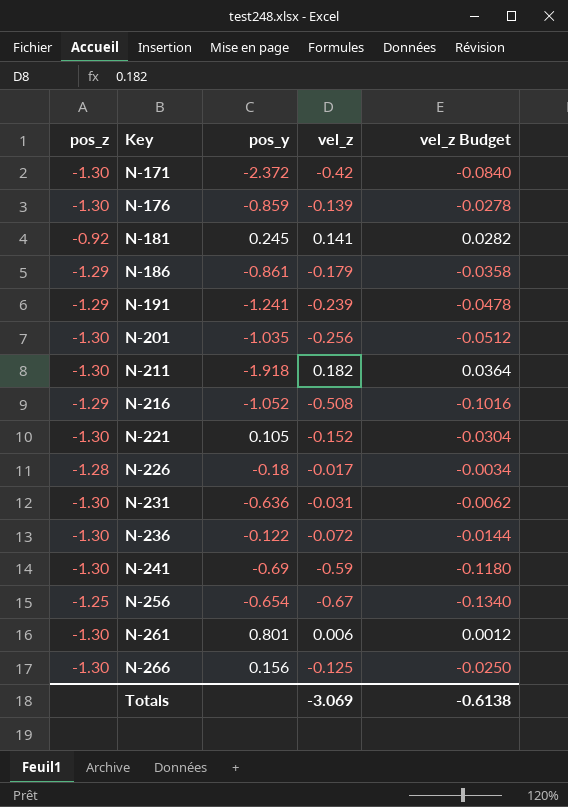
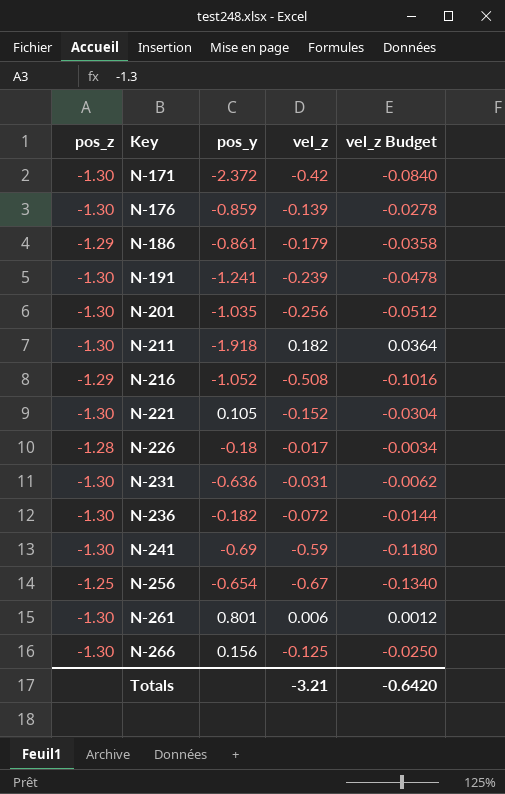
row N-181: -0.92 | 0.245 | 0.141 | 0.0282 -> none
N-191 | pos_z: -1.29 -> -1.30
N-236 | pos_y: -0.122 -> -0.182
Totals | vel_z: -3.069 -> -3.21
Totals | vel_z Budget: -0.6138 -> -0.6420

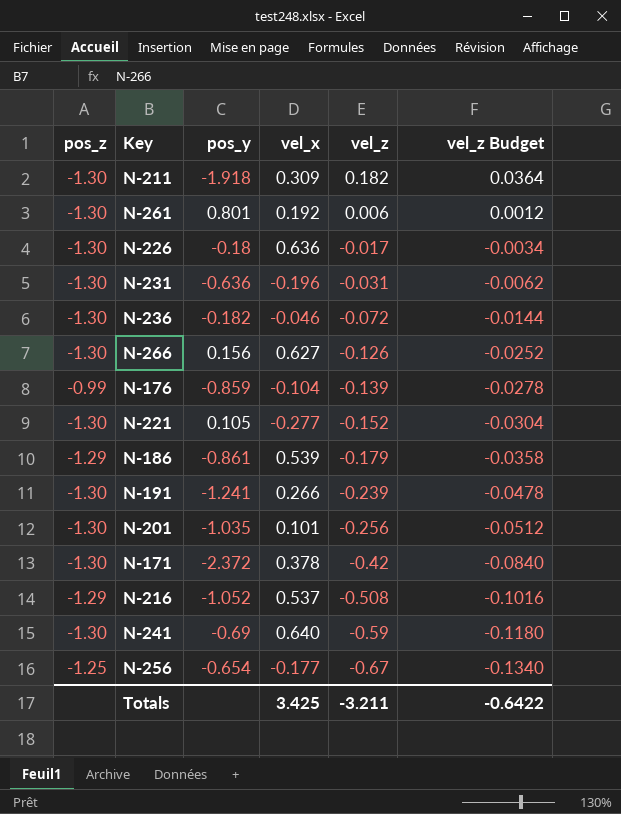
row order: Key ascending -> vel_z descending
column vel_x | position: none -> 4
N-226 | pos_z: -1.28 -> -1.30
N-266 | vel_z: -0.125 -> -0.126
N-266 | vel_z Budget: -0.0250 -> -0.0252
N-176 | pos_z: -1.30 -> -0.99
Totals | vel_z: -3.21 -> -3.211
Totals | vel_z Budget: -0.6420 -> -0.6422

